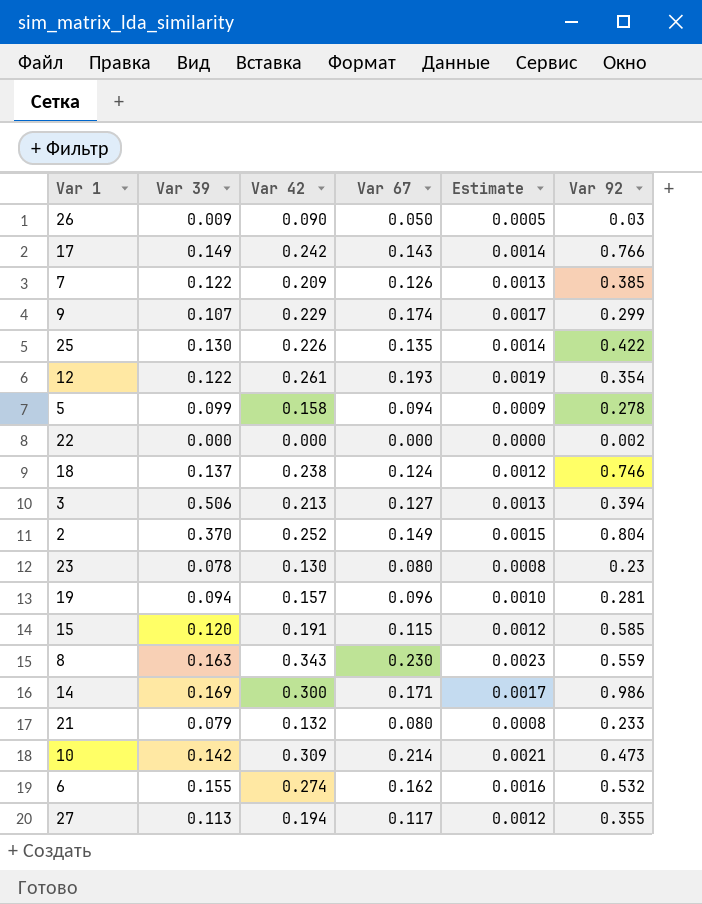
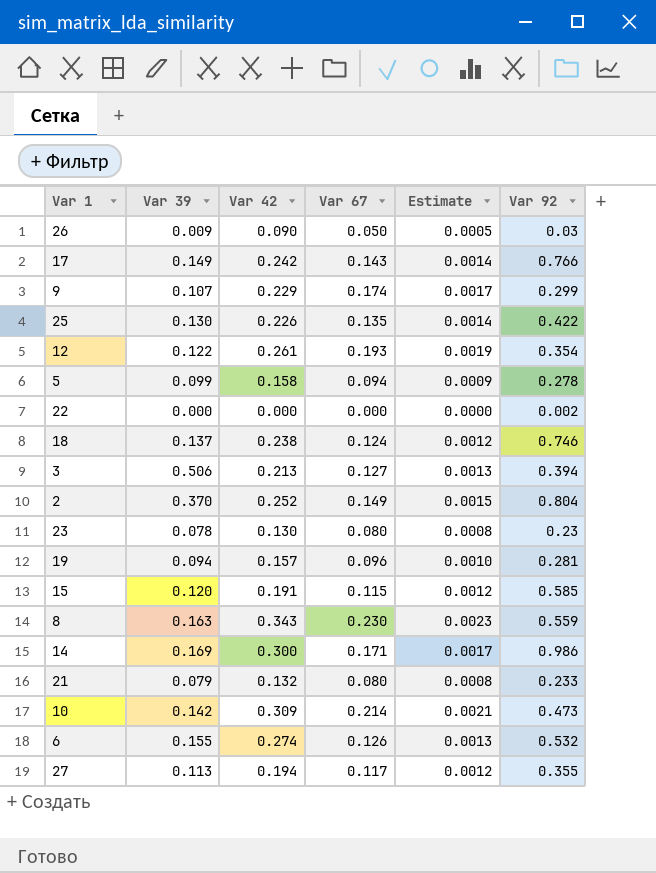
row 7: 0.122 | 0.209 | 0.126 | 0.0013 | 0.385 -> none
6 | Var 67: 0.162 -> 0.126
6 | Estimate: 0.0016 -> 0.0013

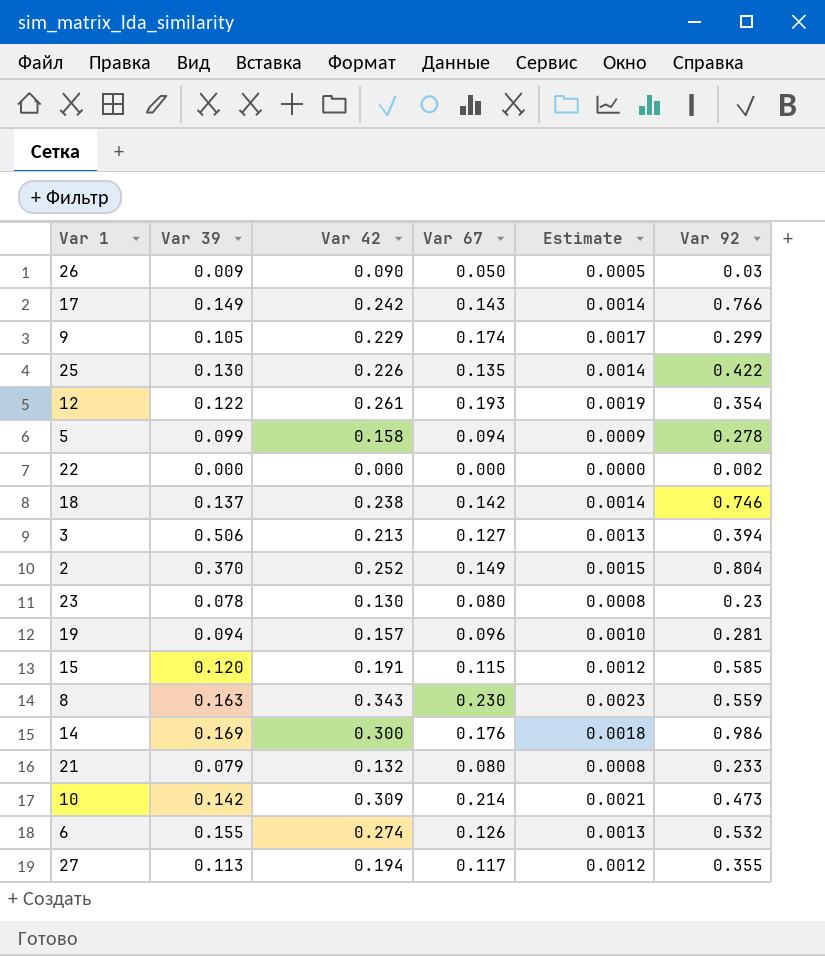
9 | Var 39: 0.107 -> 0.105
18 | Var 67: 0.124 -> 0.142
18 | Estimate: 0.0012 -> 0.0014
14 | Var 67: 0.171 -> 0.176
14 | Estimate: 0.0017 -> 0.0018

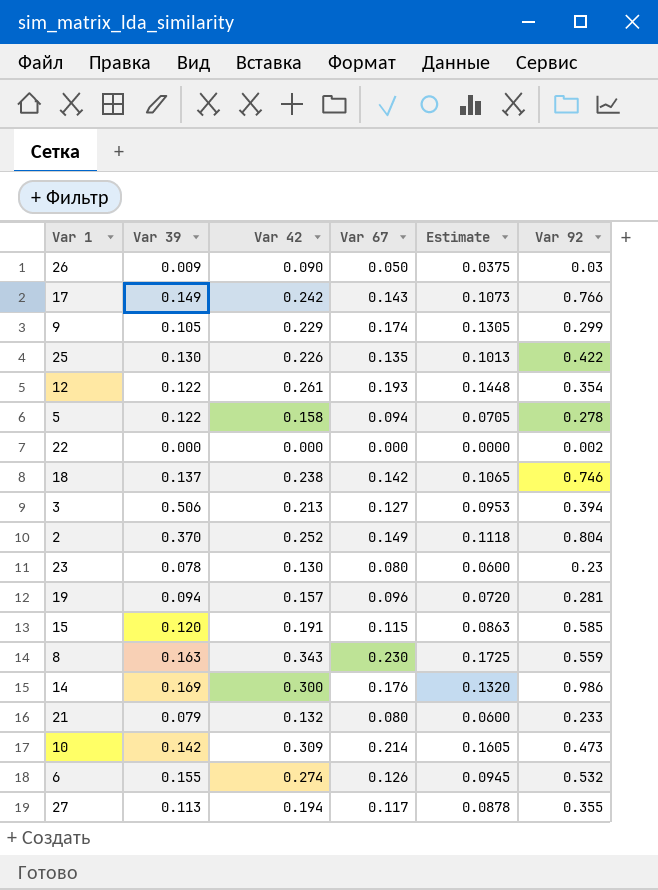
column Estimate | formula: [Var 67] * 0.01 -> [Var 67] * 0.75
5 | Var 39: 0.099 -> 0.122

